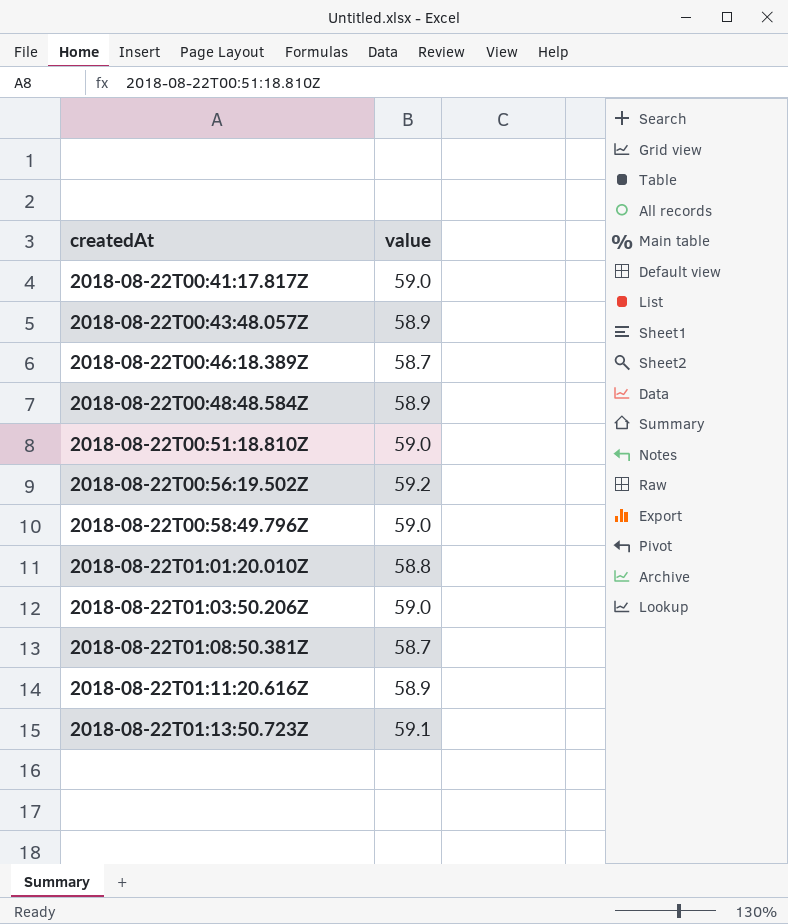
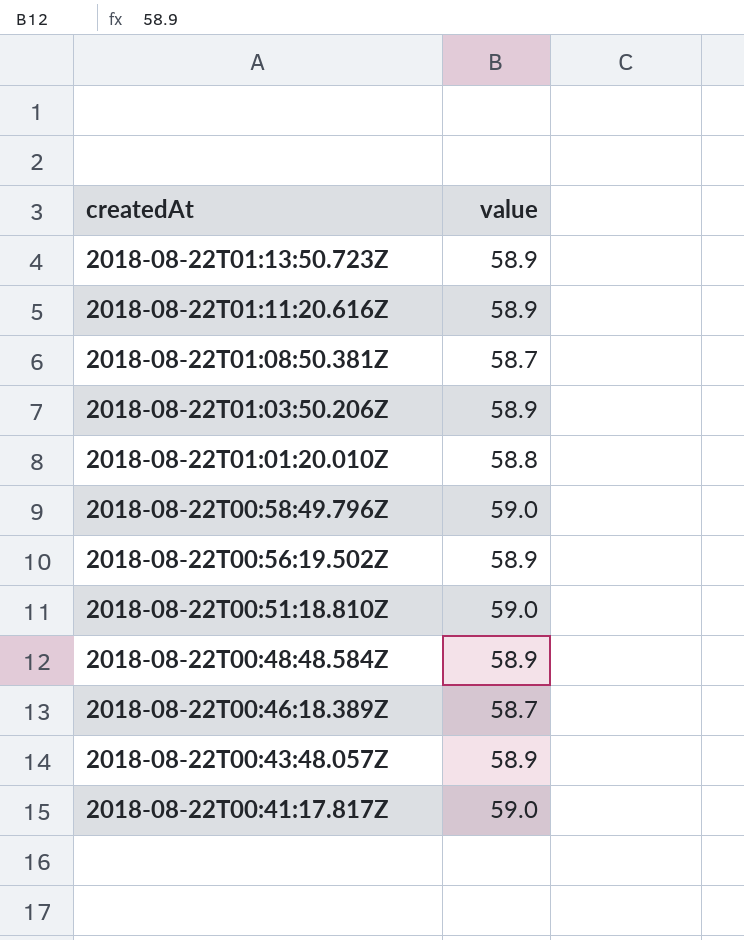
row order: createdAt ascending -> createdAt descending
2018-08-22T01:13:50.723Z | value: 59.1 -> 58.9
2018-08-22T01:03:50.206Z | value: 59.0 -> 58.9
2018-08-22T00:56:19.502Z | value: 59.2 -> 58.9

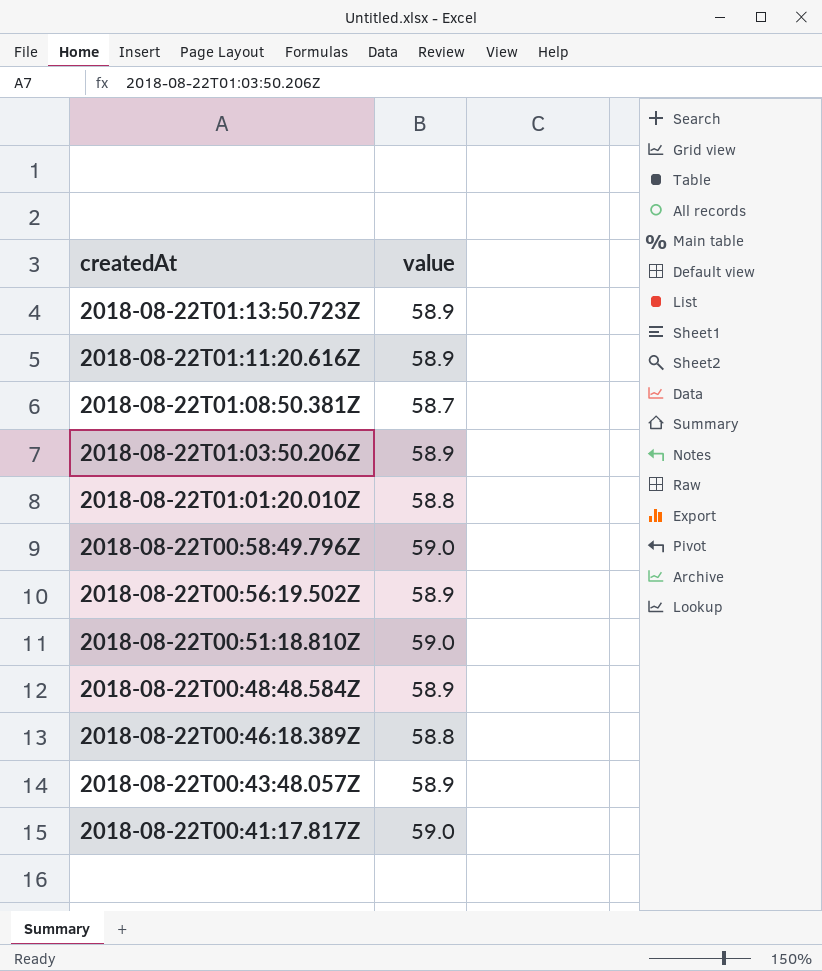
2018-08-22T00:46:18.389Z | value: 58.7 -> 58.8

